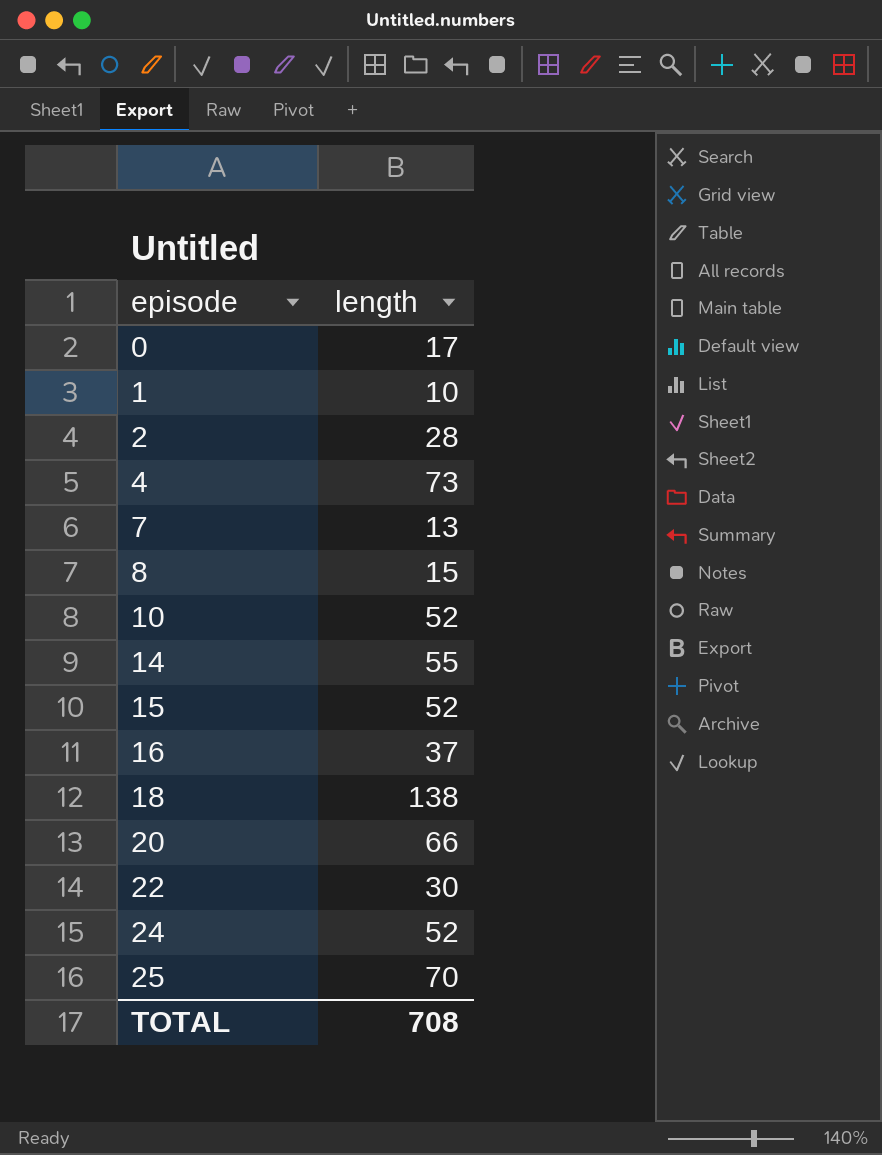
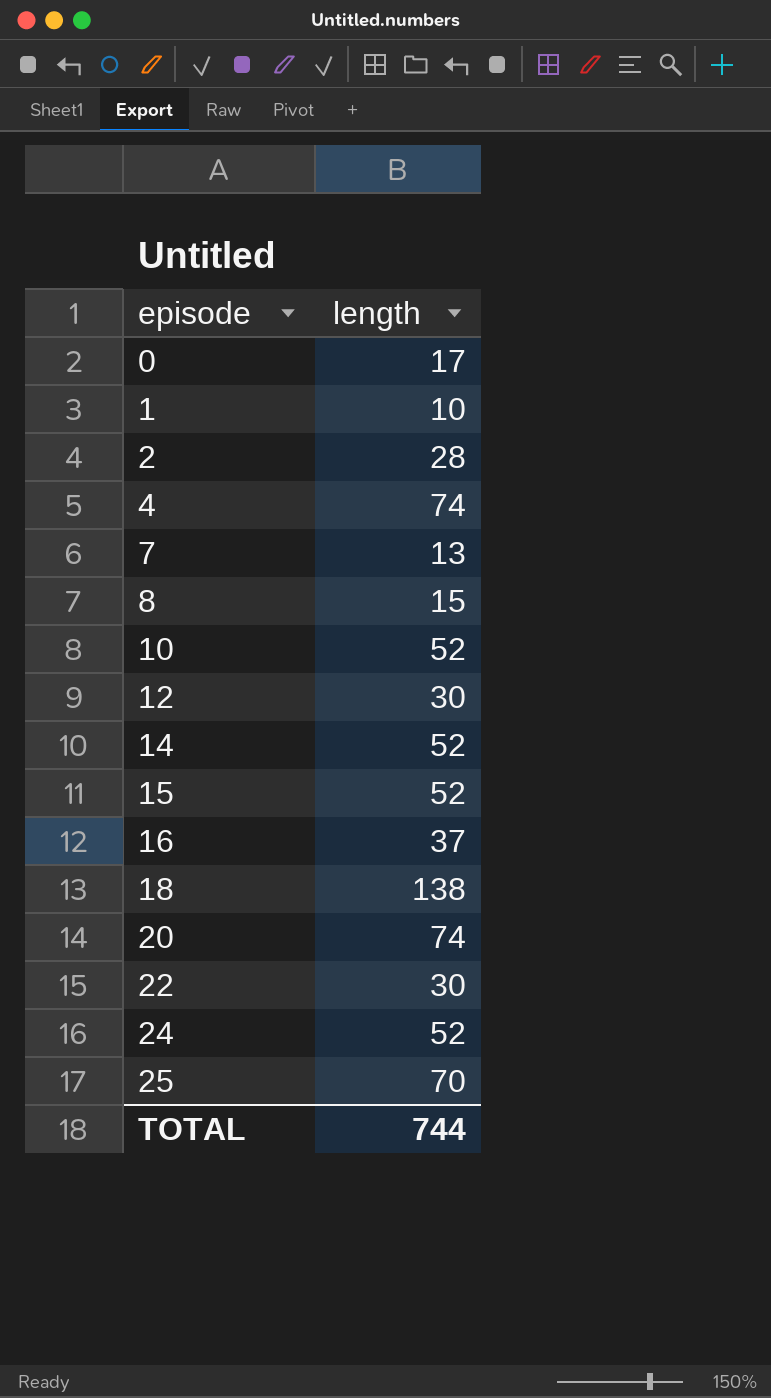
4 | length: 73 -> 74
row 12: none -> 30
14 | length: 55 -> 52
20 | length: 66 -> 74
TOTAL | length: 708 -> 744

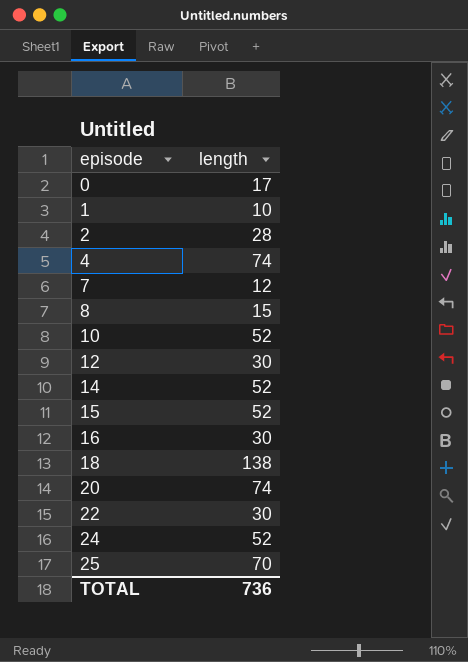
7 | length: 13 -> 12
16 | length: 37 -> 30
TOTAL | length: 744 -> 736

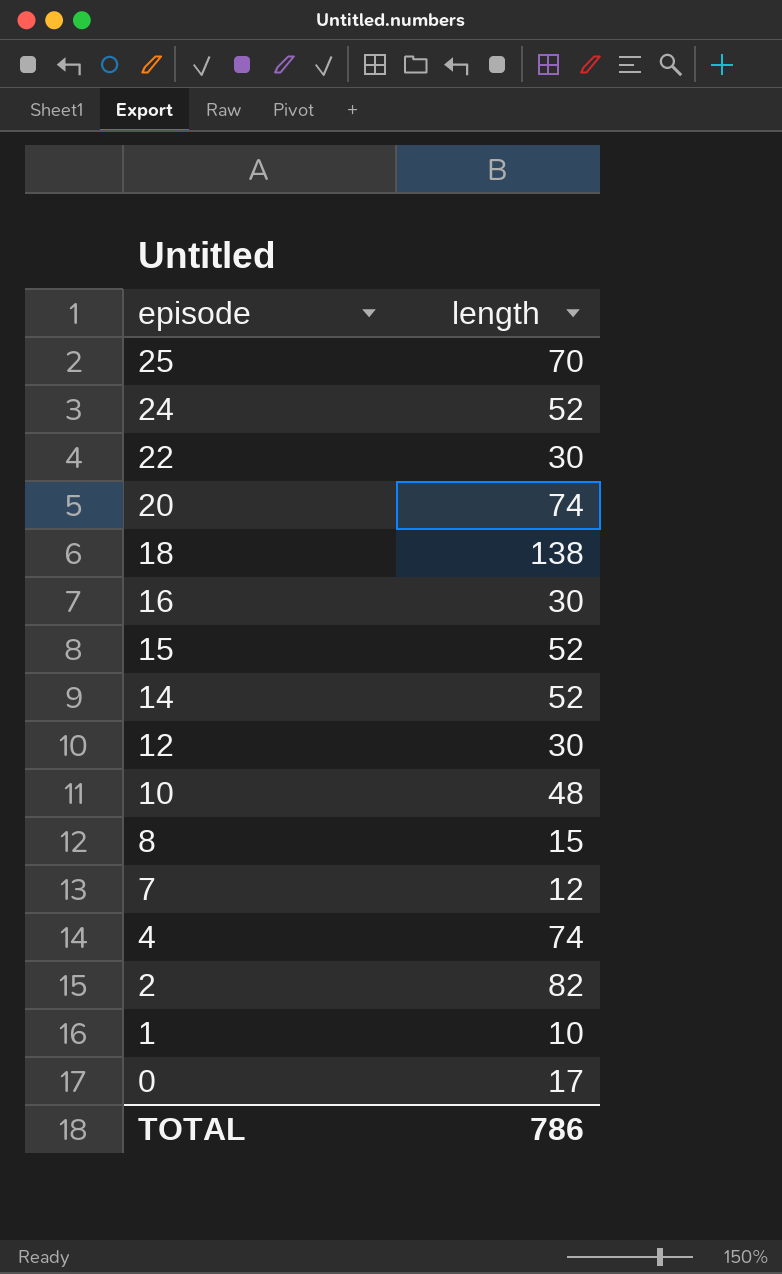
row order: episode ascending -> episode descending
10 | length: 52 -> 48
2 | length: 28 -> 82
TOTAL | length: 736 -> 786

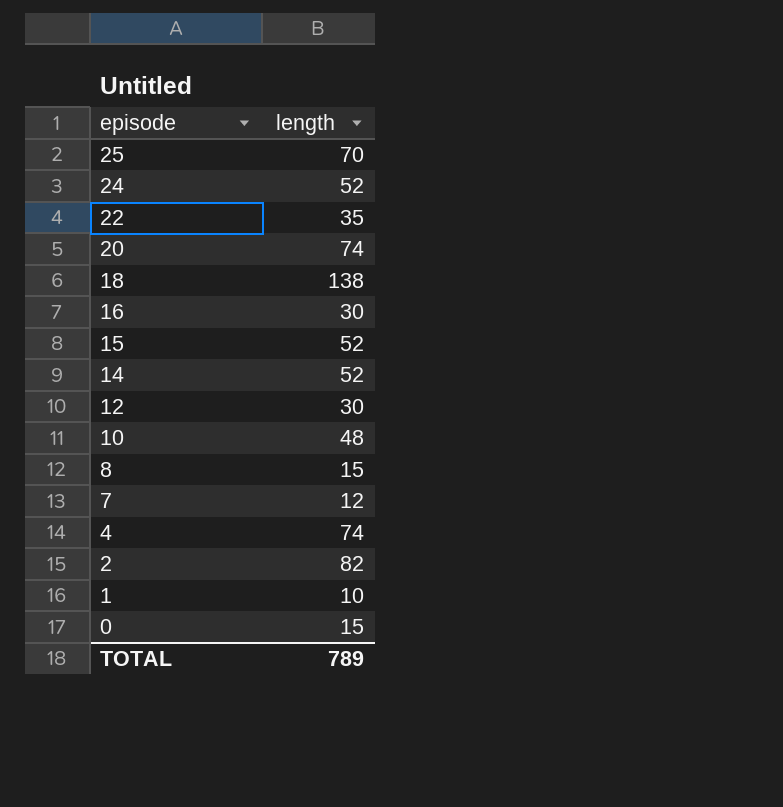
22 | length: 30 -> 35
0 | length: 17 -> 15
TOTAL | length: 786 -> 789

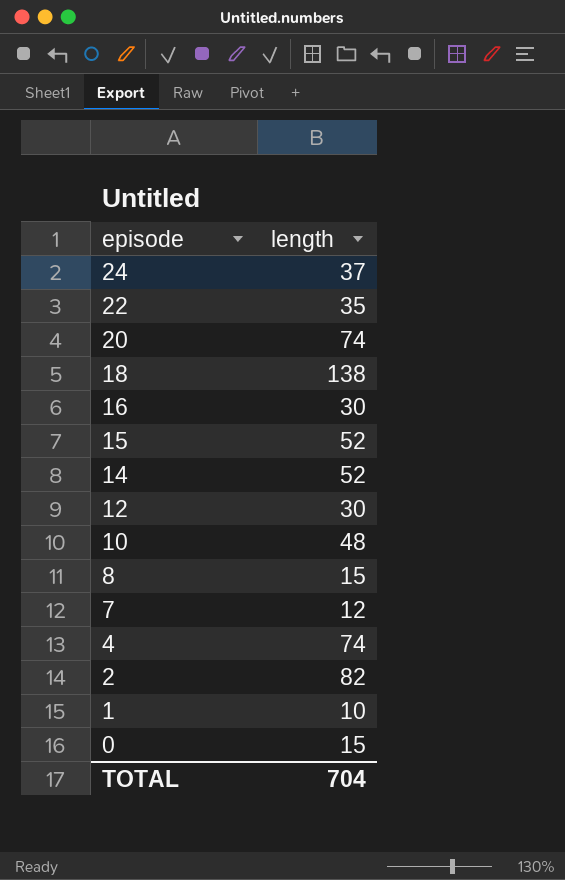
row 25: 70 -> none
24 | length: 52 -> 37
TOTAL | length: 789 -> 704

